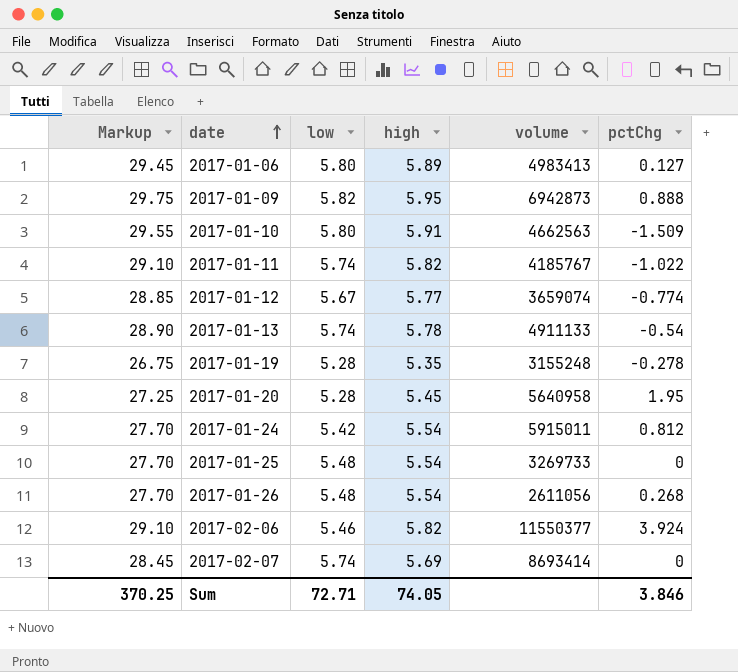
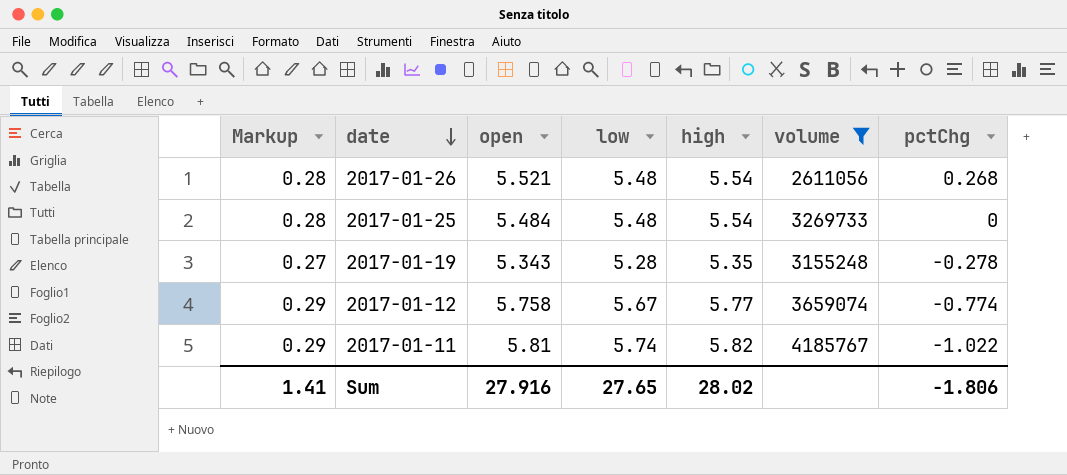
filter: none -> volume <= 4185767
row order: date ascending -> date descending
column Markup | formula: [high] * 5 -> [high] * 0.05
column open | position: none -> 3
Sum | Markup: 370.25 -> 1.41
Sum | low: 72.71 -> 27.65
Sum | high: 74.05 -> 28.02
Sum | pctChg: 3.846 -> -1.806

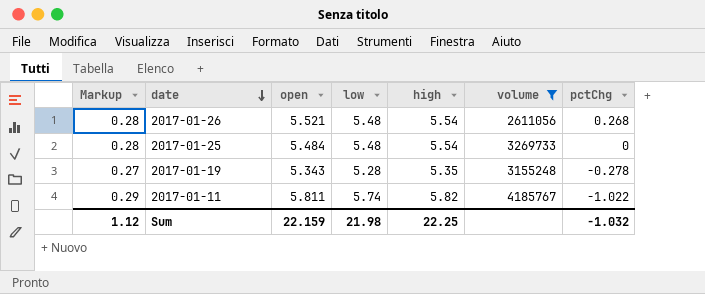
row 2017-01-12: 0.29 | 5.758 | 5.67 | 5.77 | 3659074 | -0.774 -> none
2017-01-11 | open: 5.81 -> 5.811
Sum | Markup: 1.41 -> 1.12
Sum | open: 27.916 -> 22.159
Sum | low: 27.65 -> 21.98
Sum | high: 28.02 -> 22.25
Sum | pctChg: -1.806 -> -1.032

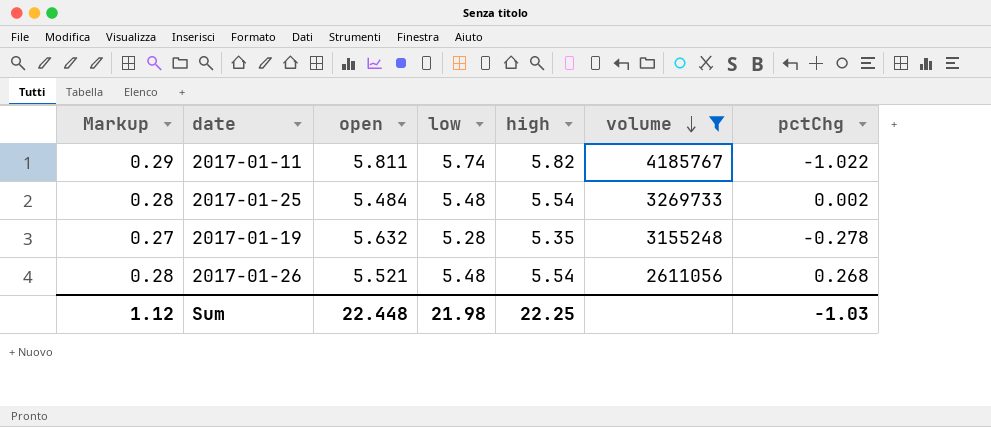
row order: date descending -> volume descending
2017-01-25 | pctChg: 0 -> 0.002
2017-01-19 | open: 5.343 -> 5.632
Sum | open: 22.159 -> 22.448
Sum | pctChg: -1.032 -> -1.03

